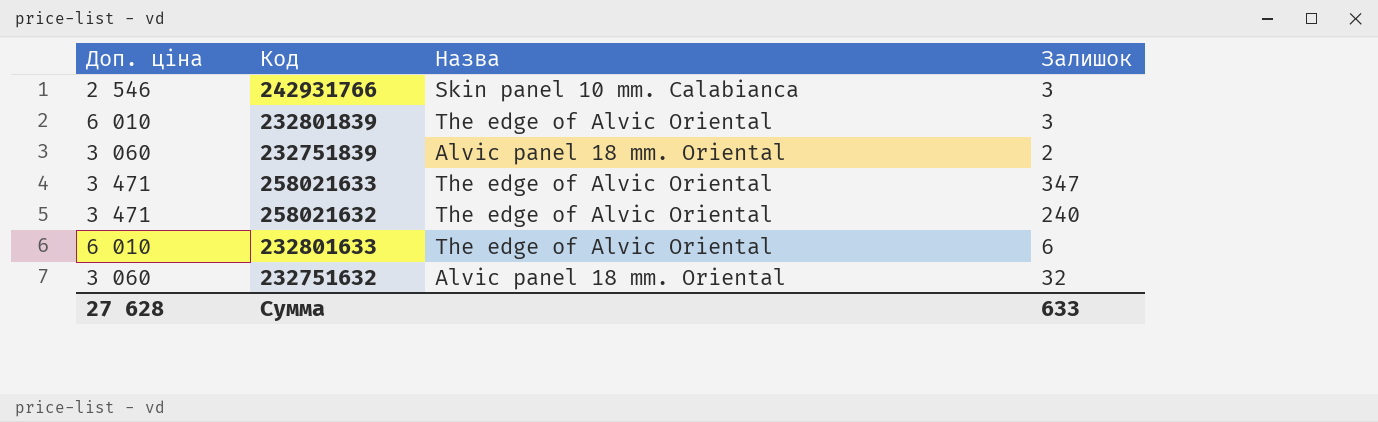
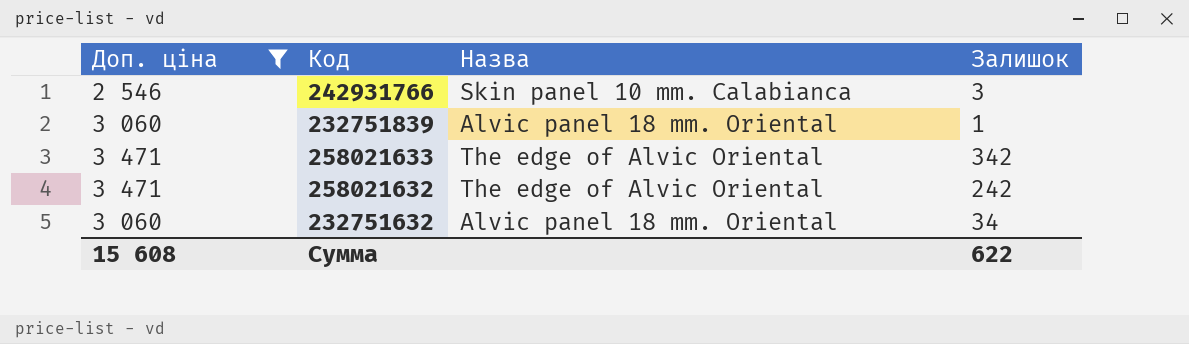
filter: none -> Доп. ціна != 6 010
232751839 | Залишок: 2 -> 1
258021633 | Залишок: 347 -> 342
258021632 | Залишок: 240 -> 242
232751632 | Залишок: 32 -> 34
Сумма | Доп. ціна: 27 628 -> 15 608
Сумма | Залишок: 633 -> 622

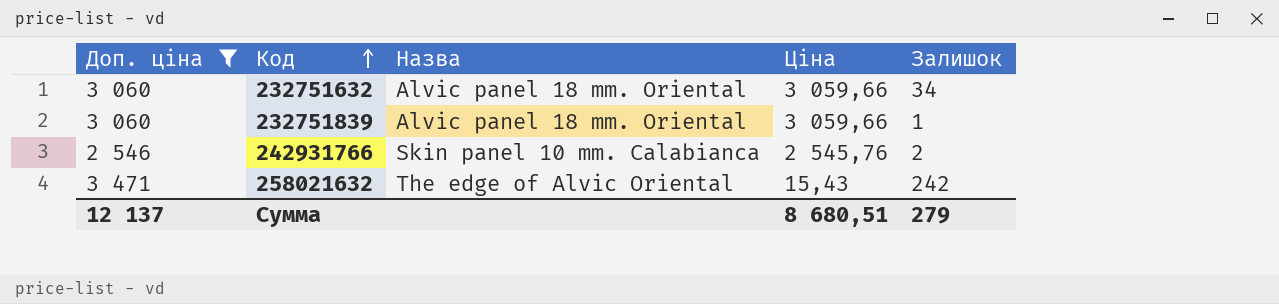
row order: none -> Код ascending
column Ціна | position: none -> 4
row 258021633: 3 471 | The edge of Alvic Oriental | 342 -> none
242931766 | Залишок: 3 -> 2
Сумма | Доп. ціна: 15 608 -> 12 137
Сумма | Залишок: 622 -> 279

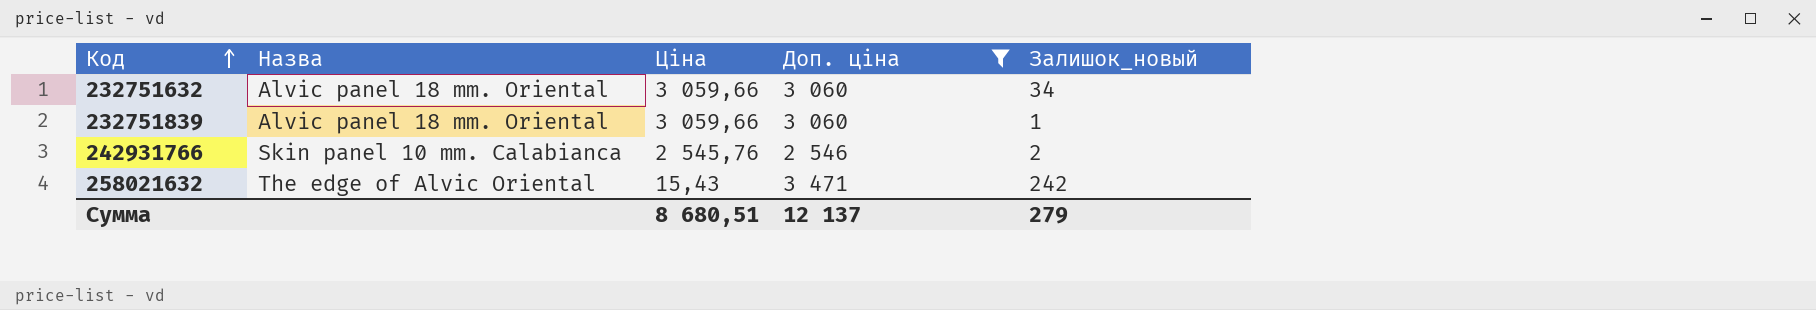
column Доп. ціна | position: 1 -> 4
column name: Залишок -> Залишок_новый

